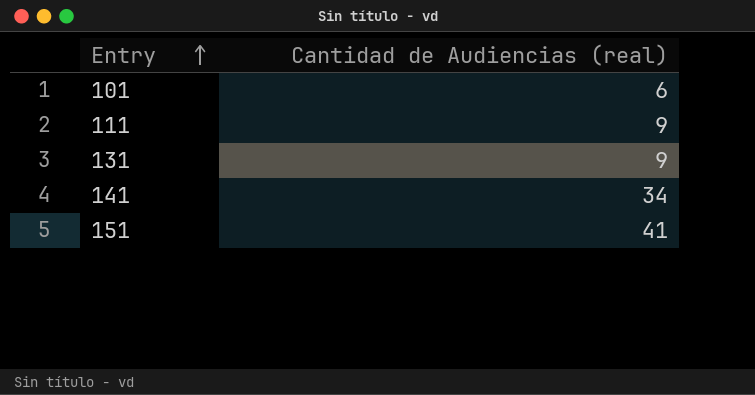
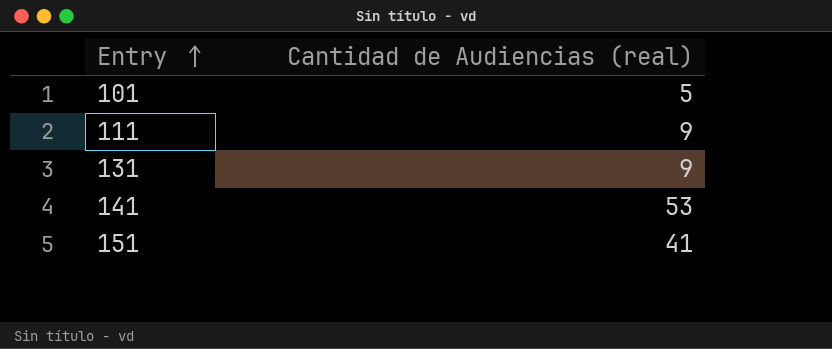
101 | Cantidad de Audiencias (real): 6 -> 5
141 | Cantidad de Audiencias (real): 34 -> 53

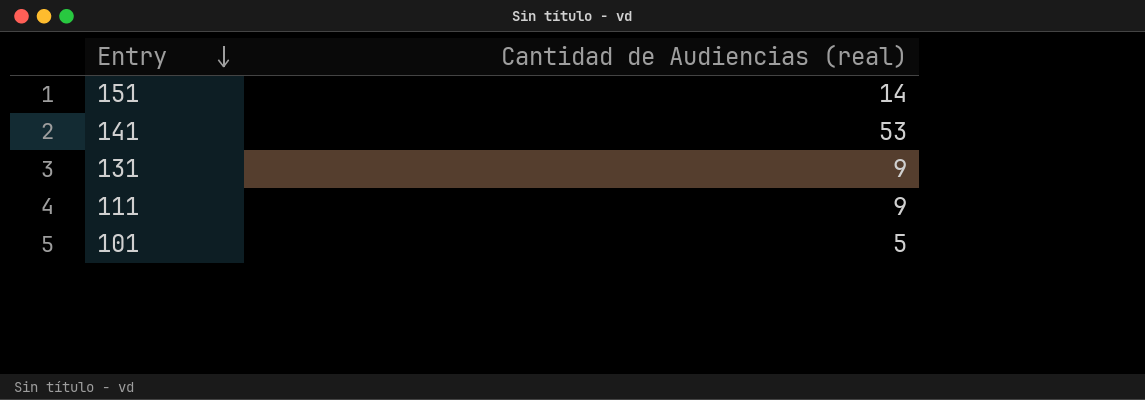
row order: Entry ascending -> Entry descending
151 | Cantidad de Audiencias (real): 41 -> 14

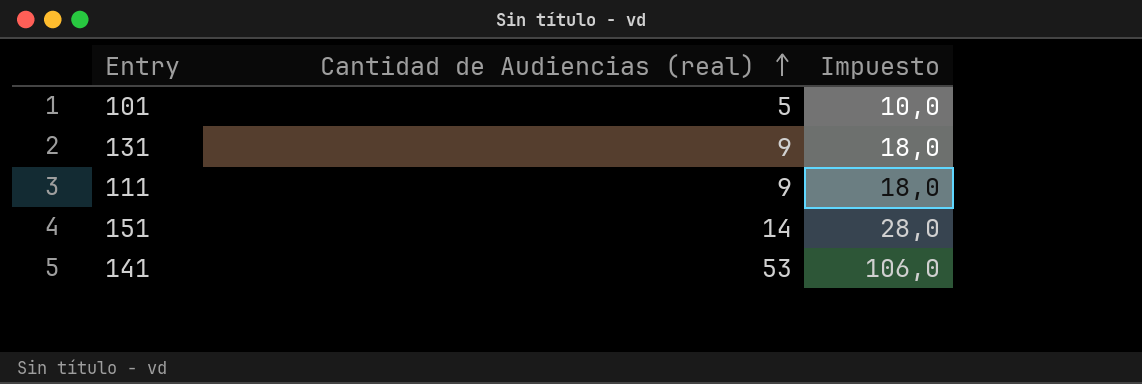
row order: Entry descending -> Cantidad de Audiencias (real) ascending
column Impuesto | formula: none -> [Cantidad de Audiencias (real)] * 2

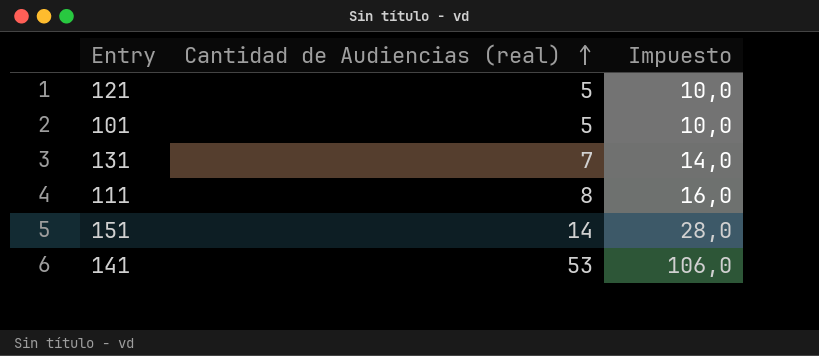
row 121: none -> 5 | 10,0
131 | Cantidad de Audiencias (real): 9 -> 7
131 | Impuesto: 18,0 -> 14,0
111 | Cantidad de Audiencias (real): 9 -> 8
111 | Impuesto: 18,0 -> 16,0

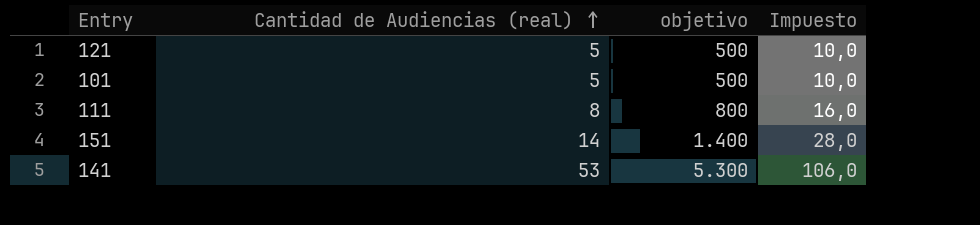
column objetivo | formula: none -> [Cantidad de Audiencias (real)] * 100
row 131: 7 | 14,0 -> none

